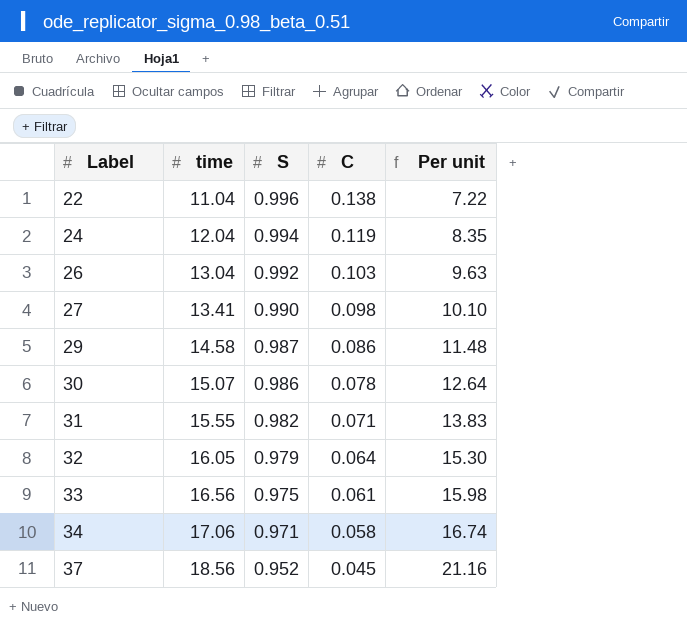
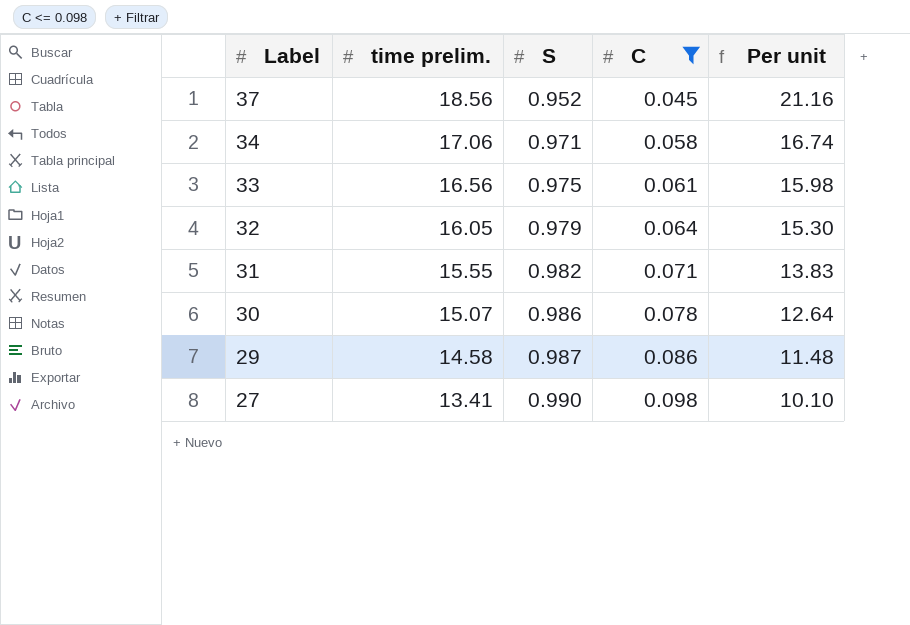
filter: none -> C <= 0.098
row order: Label ascending -> Label descending
column name: time -> time prelim.

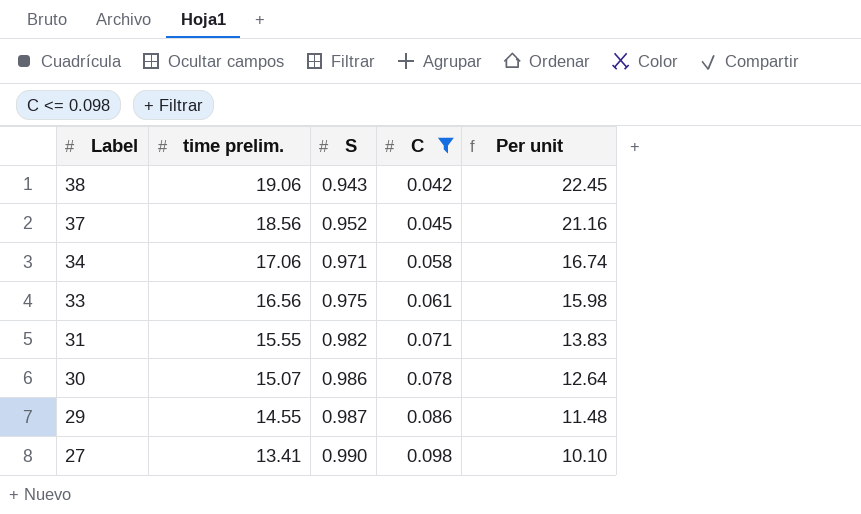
row 32: 16.05 | 0.979 | 0.064 | 15.30 -> none
row 38: none -> 19.06 | 0.943 | 0.042 | 22.45
29 | time prelim.: 14.58 -> 14.55

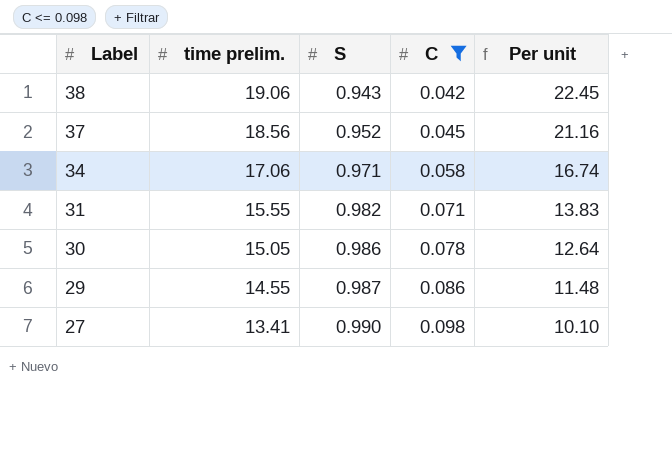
row 33: 16.56 | 0.975 | 0.061 | 15.98 -> none
30 | time prelim.: 15.07 -> 15.05

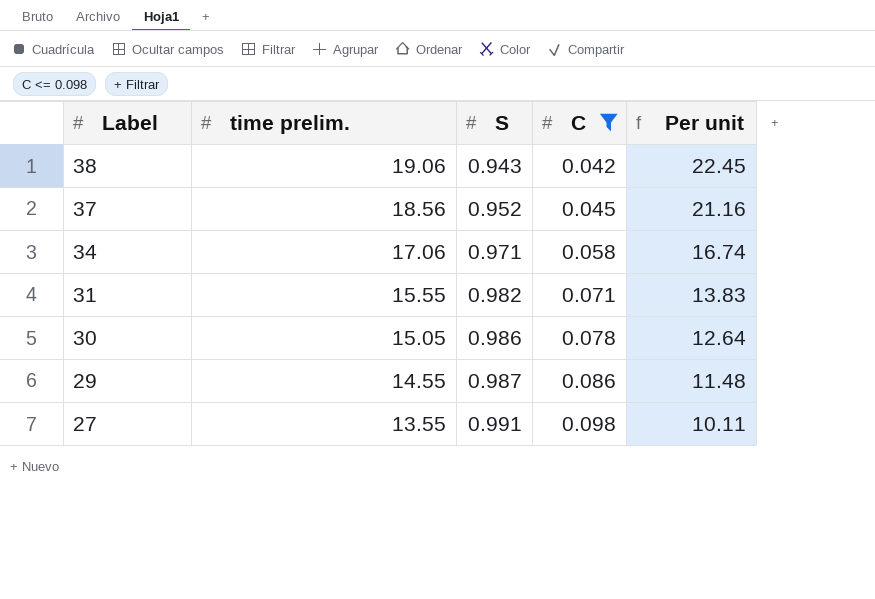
27 | time prelim.: 13.41 -> 13.55
27 | S: 0.990 -> 0.991
27 | Per unit: 10.10 -> 10.11

